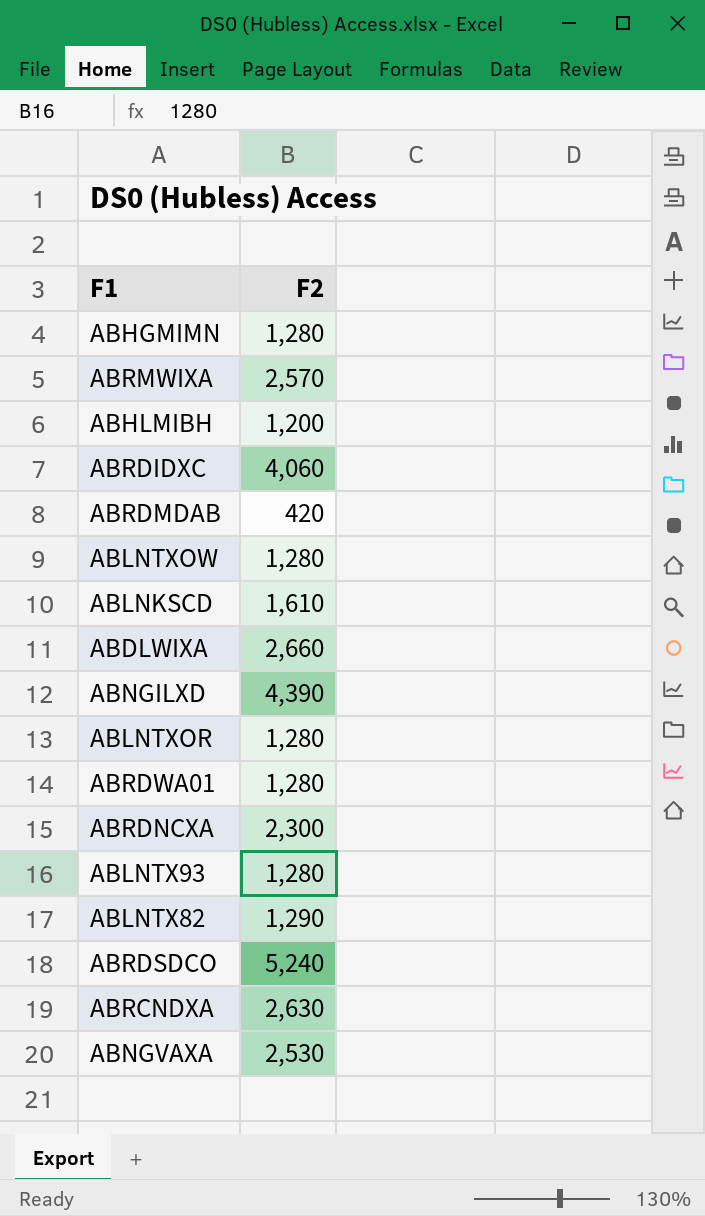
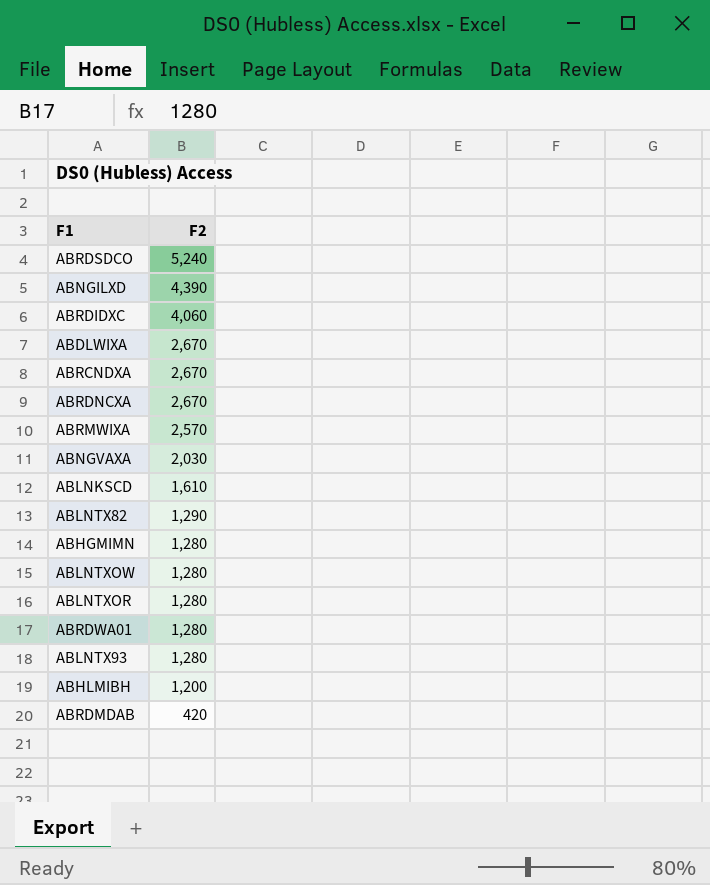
row order: none -> F2 descending
ABDLWIXA | F2: 2,660 -> 2,670
ABRCNDXA | F2: 2,630 -> 2,670
ABRDNCXA | F2: 2,300 -> 2,670
ABNGVAXA | F2: 2,530 -> 2,030

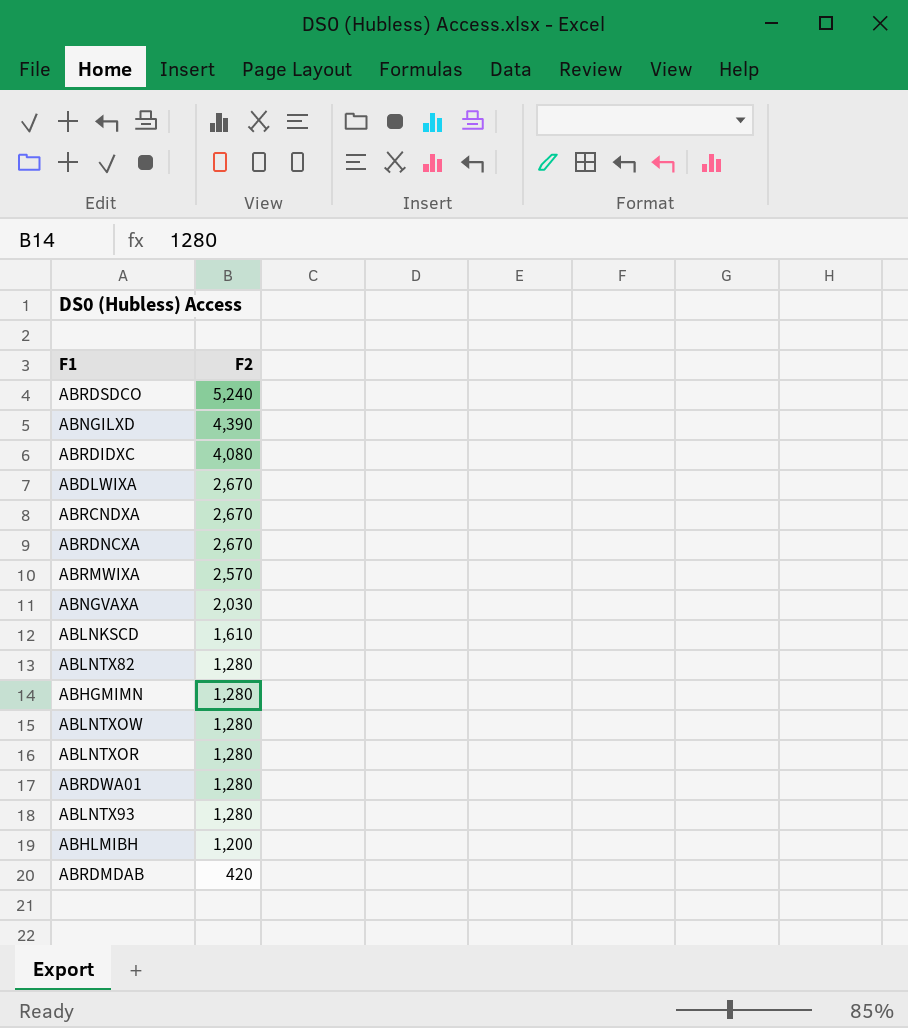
ABRDIDXC | F2: 4,060 -> 4,080
ABLNTX82 | F2: 1,290 -> 1,280

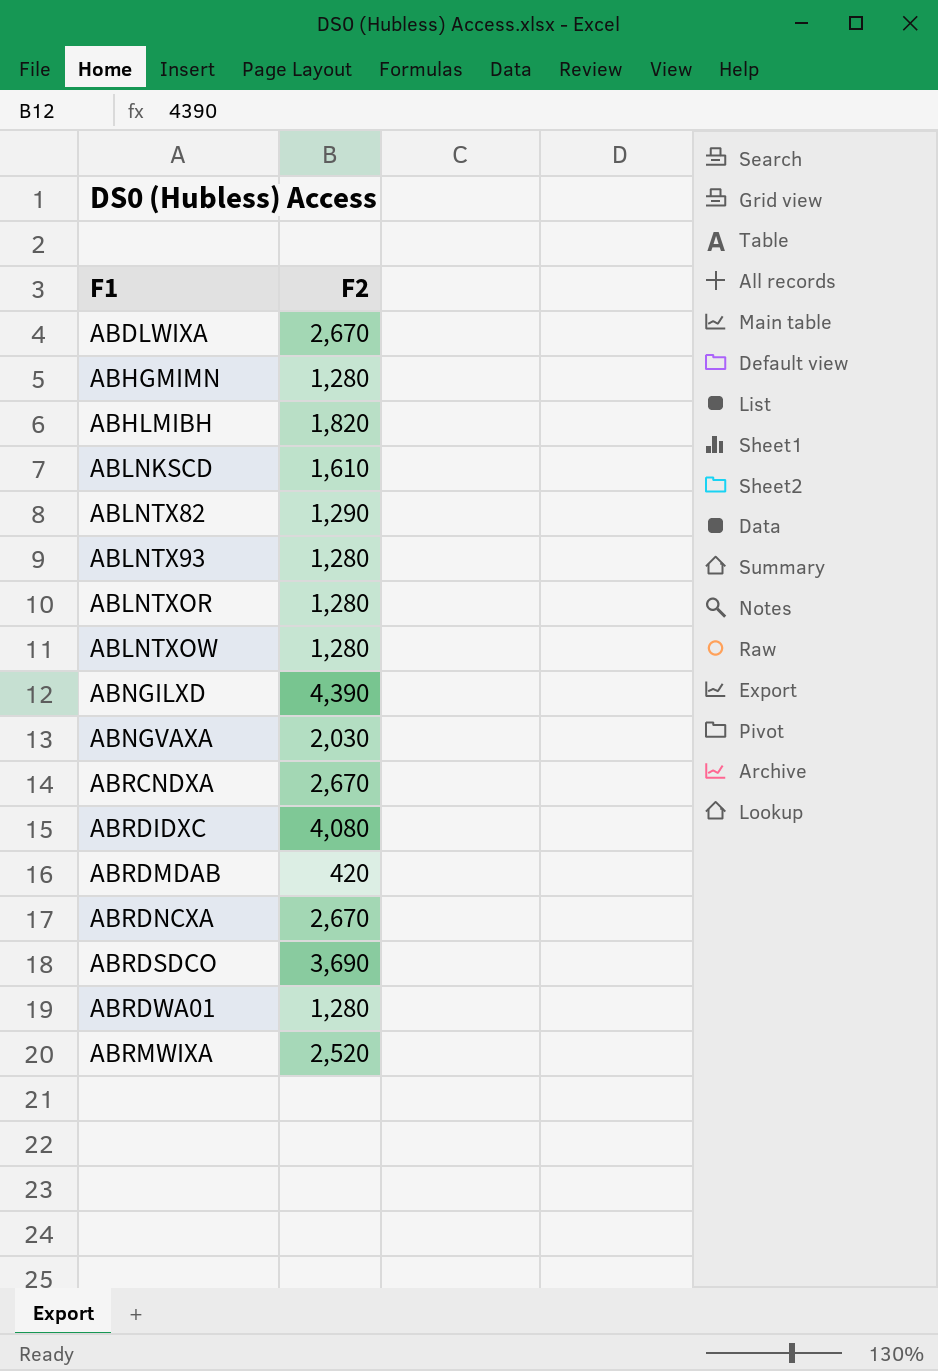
row order: F2 descending -> F1 ascending
ABHLMIBH | F2: 1,200 -> 1,820
ABLNTX82 | F2: 1,280 -> 1,290
ABRDSDCO | F2: 5,240 -> 3,690
ABRMWIXA | F2: 2,570 -> 2,520

